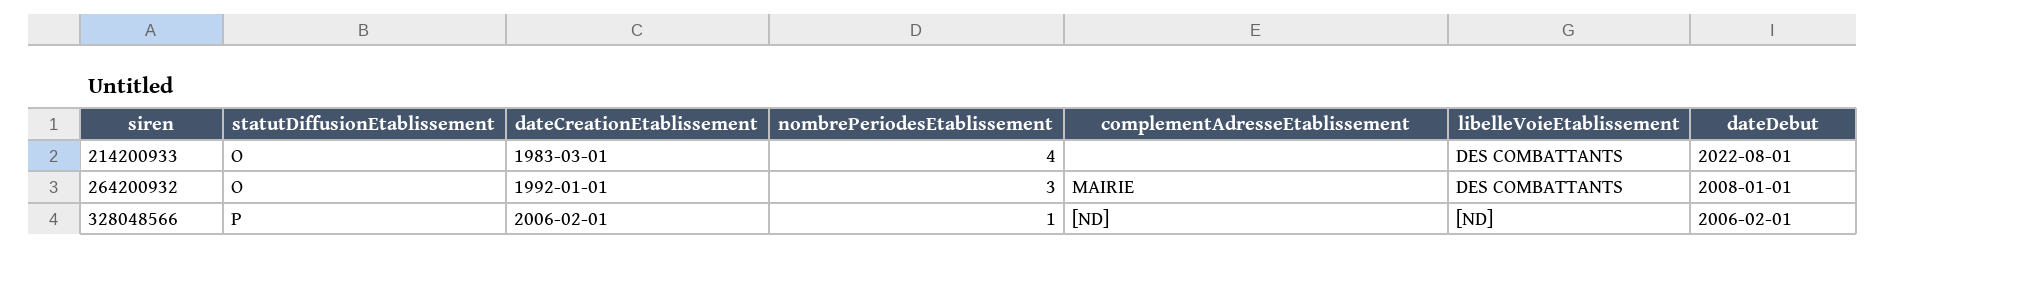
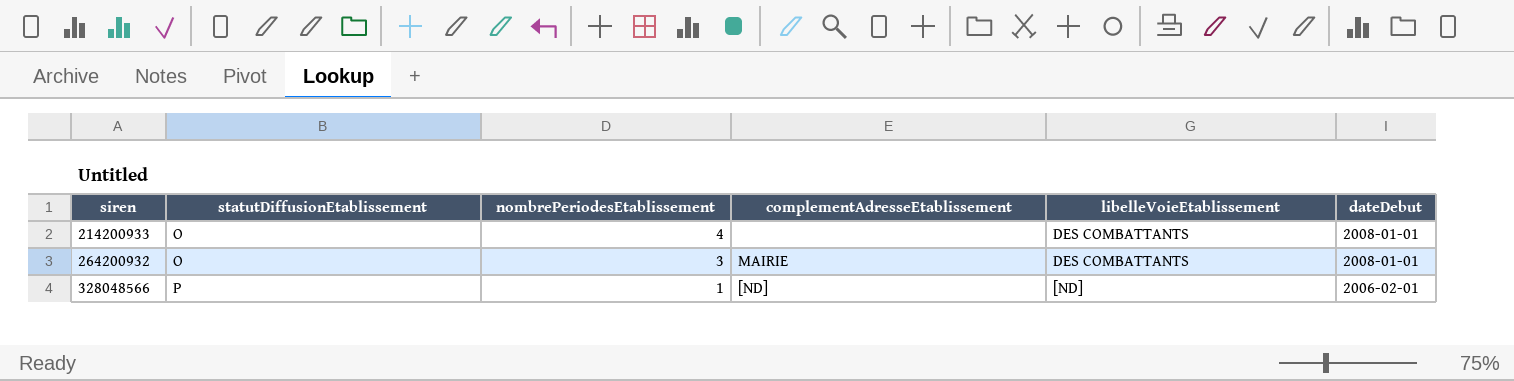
column dateCreationEtablissement | position: 3 -> none
214200933 | dateDebut: 2022-08-01 -> 2008-01-01

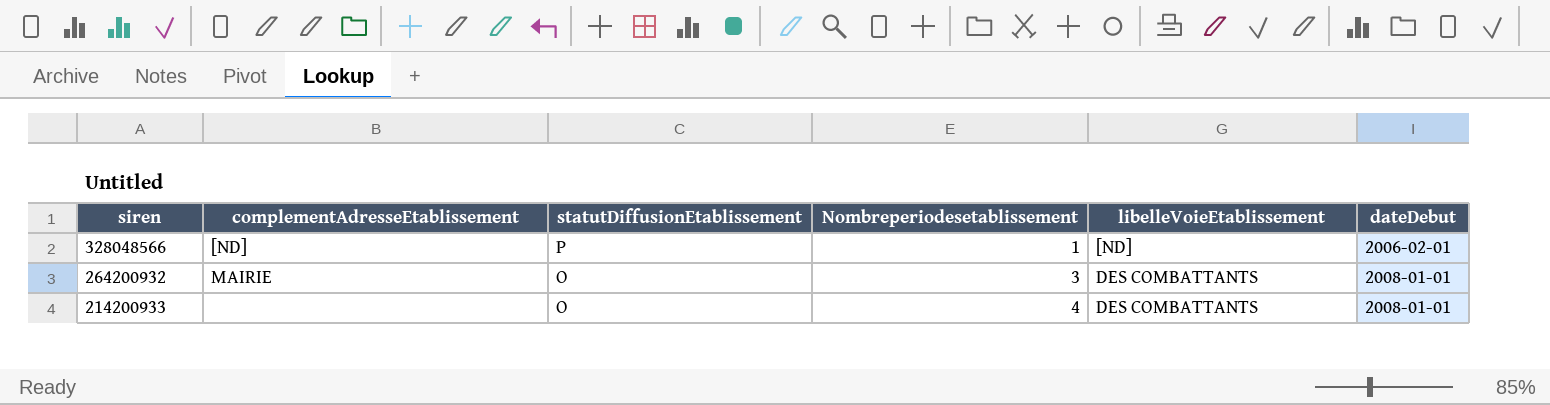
row order: siren ascending -> siren descending
column complementAdresseEtablissement | position: 4 -> 2
column name: nombrePeriodesEtablissement -> Nombreperiodesetablissement

